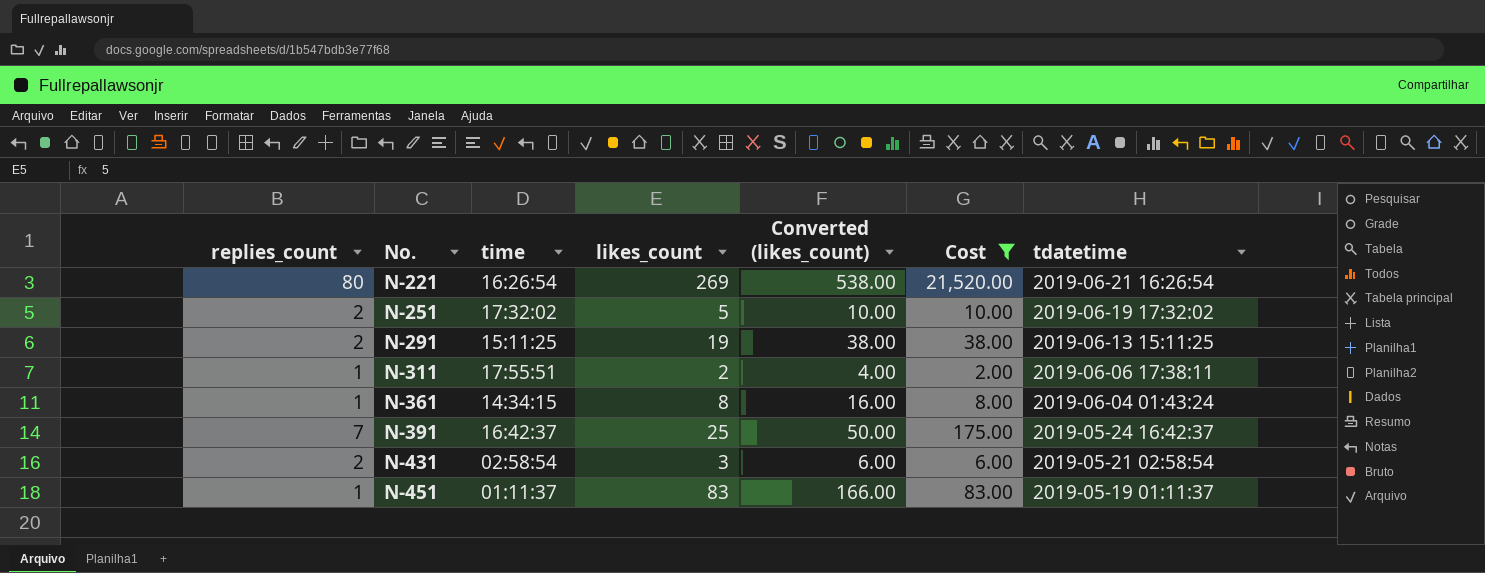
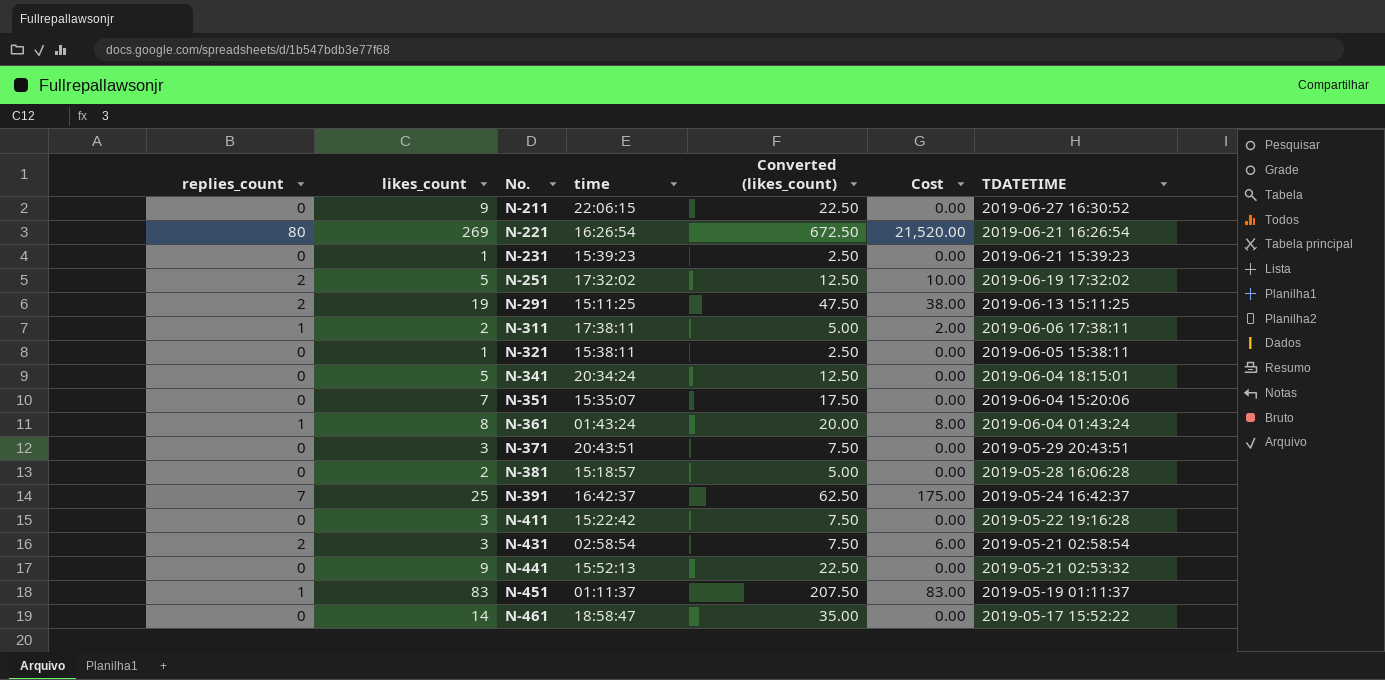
filter: Cost != 0.00 -> none
column likes_count | position: 4 -> 2
column Converted (likes_count) | formula: [likes_count] * 2 -> [likes_count] * 2.5
column name: tdatetime -> TDATETIME
N-311 | time: 17:55:51 -> 17:38:11
N-361 | time: 14:34:15 -> 01:43:24

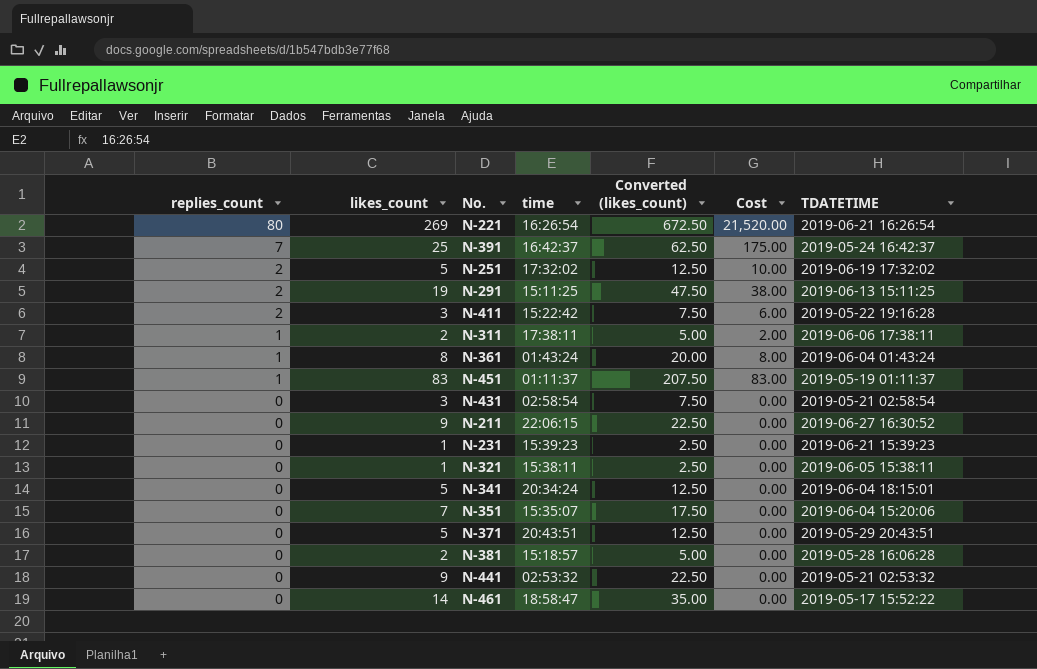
row order: No. ascending -> replies_count descending
N-411 | replies_count: 0 -> 2
N-411 | Cost: 0.00 -> 6.00
N-431 | replies_count: 2 -> 0
N-431 | Cost: 6.00 -> 0.00
N-371 | likes_count: 3 -> 5
N-371 | Converted (likes_count): 7.50 -> 12.50
N-441 | time: 15:52:13 -> 02:53:32

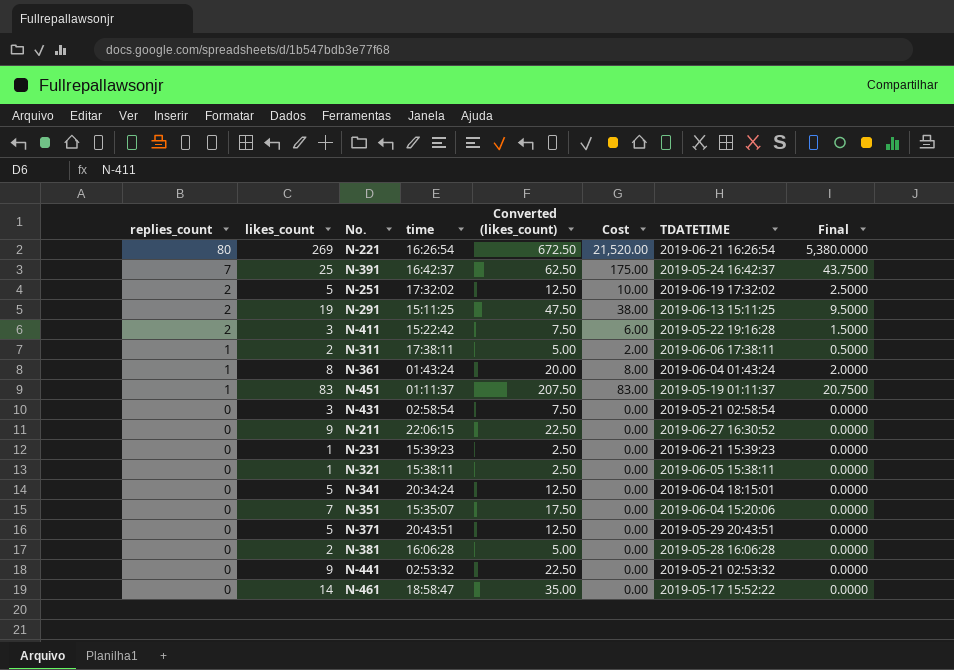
column Final | formula: none -> [Cost] * 0.25
N-381 | time: 15:18:57 -> 16:06:28

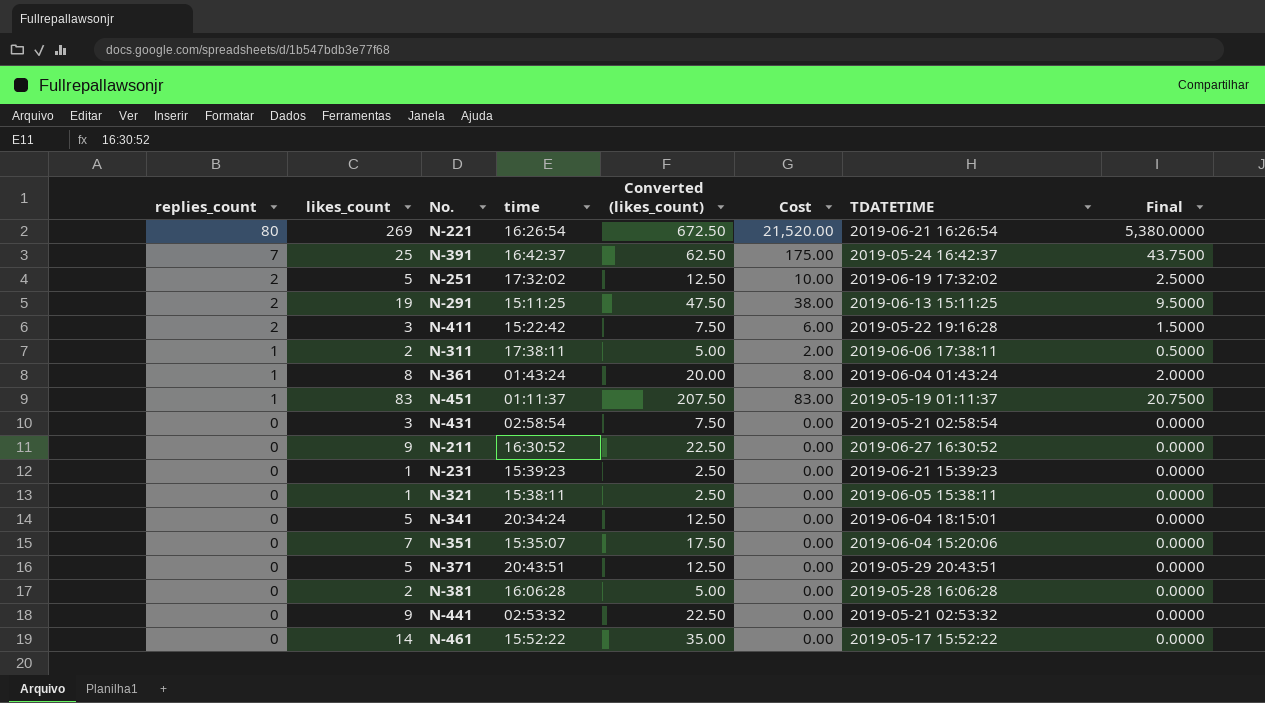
N-211 | time: 22:06:15 -> 16:30:52
N-461 | time: 18:58:47 -> 15:52:22

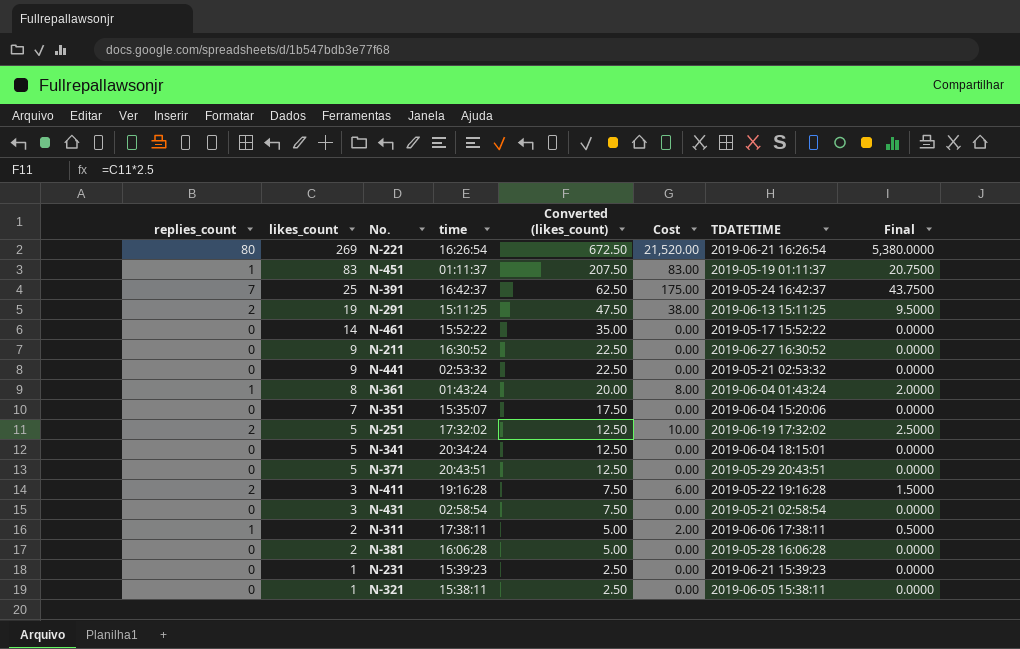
row order: replies_count descending -> likes_count descending
N-411 | time: 15:22:42 -> 19:16:28

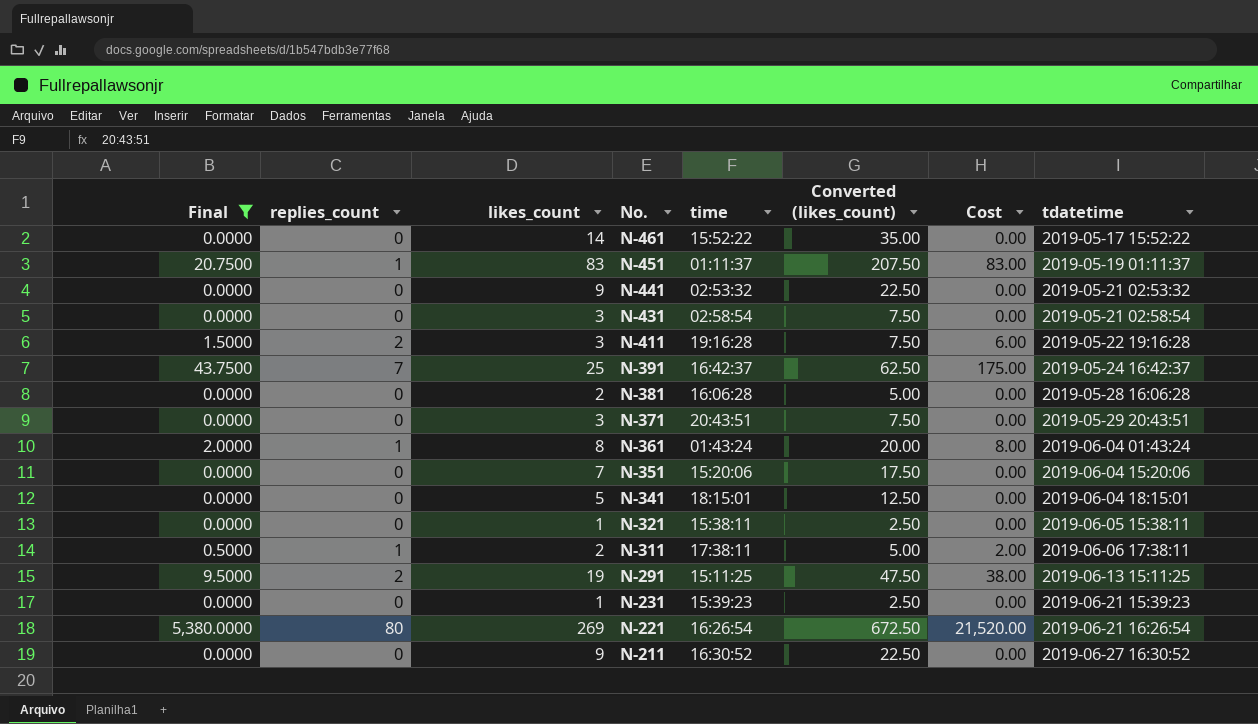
filter: none -> Final != 2.5000
row order: likes_count descending -> No. descending
column Final | position: 8 -> 1
column name: TDATETIME -> tdatetime
N-371 | likes_count: 5 -> 3
N-371 | Converted (likes_count): 12.50 -> 7.50
N-351 | time: 15:35:07 -> 15:20:06
N-341 | time: 20:34:24 -> 18:15:01

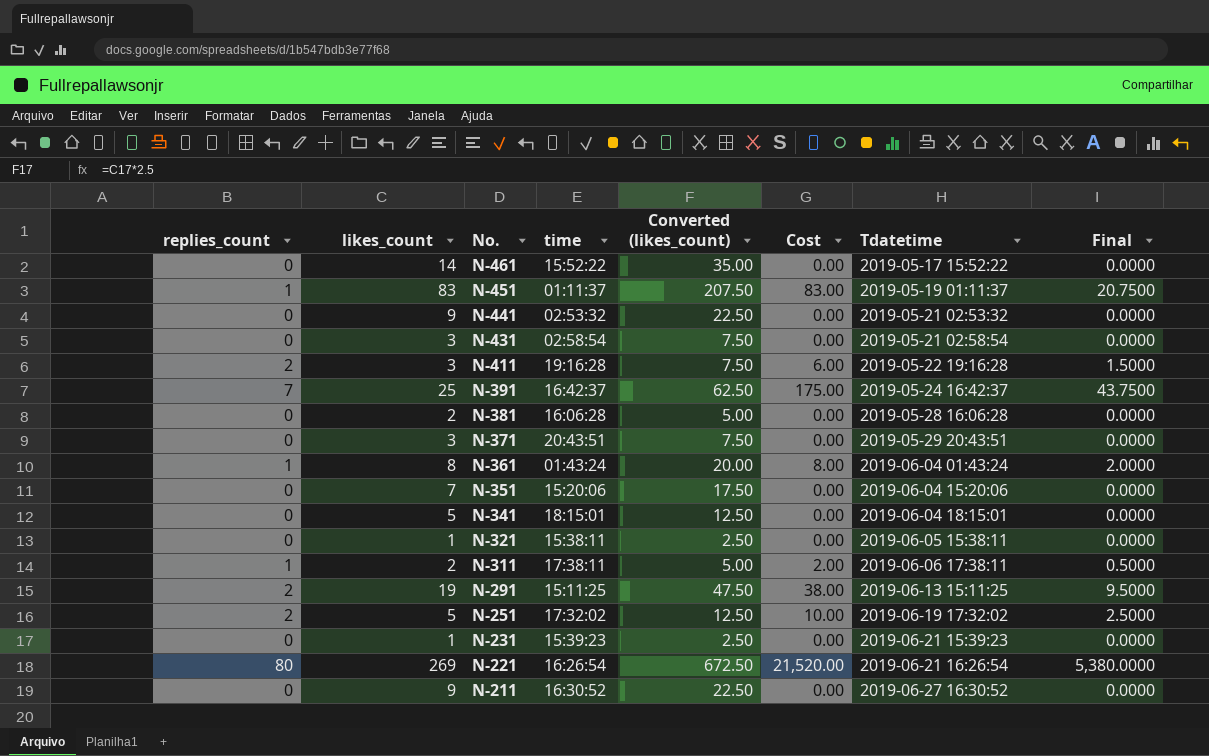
filter: Final != 2.5000 -> none
column name: tdatetime -> Tdatetime
column Final | position: 1 -> 8

